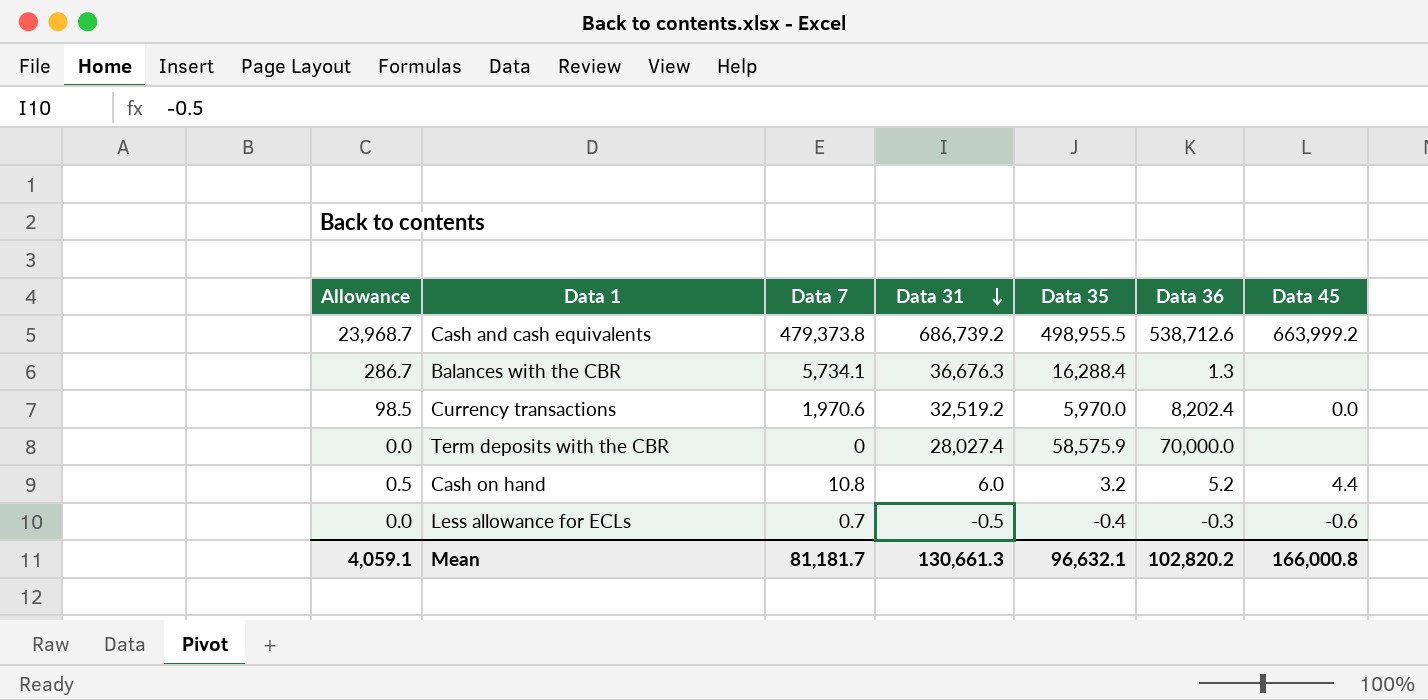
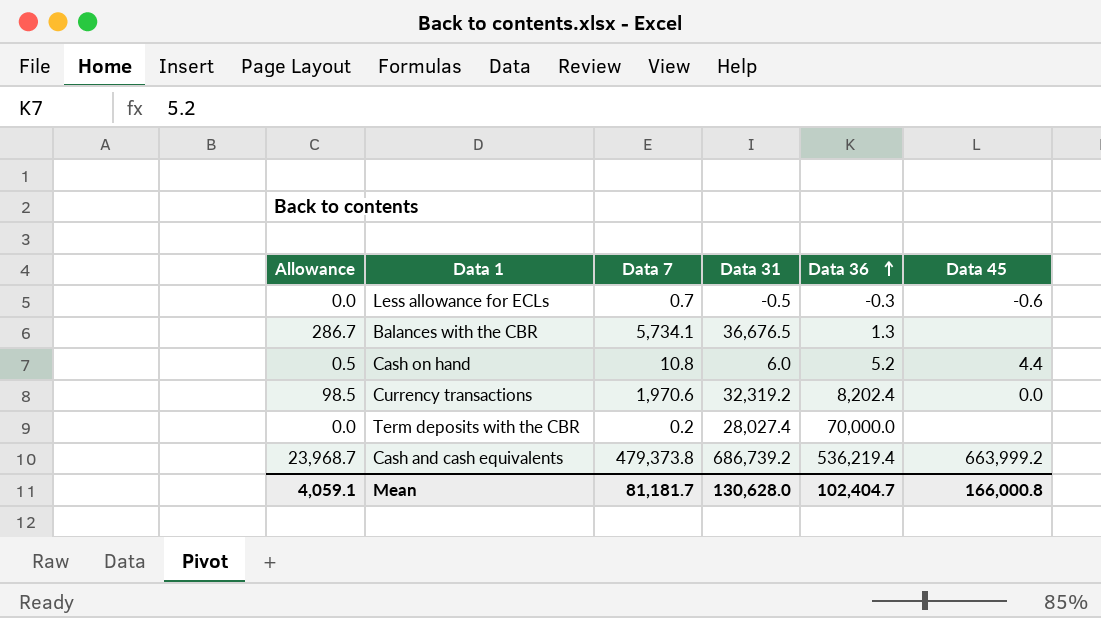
row order: Data 31 descending -> Data 36 ascending
column Data 35 | position: 5 -> none
Balances with the CBR | Data 31: 36,676.3 -> 36,676.5
Currency transactions | Data 31: 32,519.2 -> 32,319.2
Term deposits with the CBR | Data 7: 0 -> 0.2
Cash and cash equivalents | Data 36: 538,712.6 -> 536,219.4
Mean | Data 31: 130,661.3 -> 130,628.0
Mean | Data 36: 102,820.2 -> 102,404.7

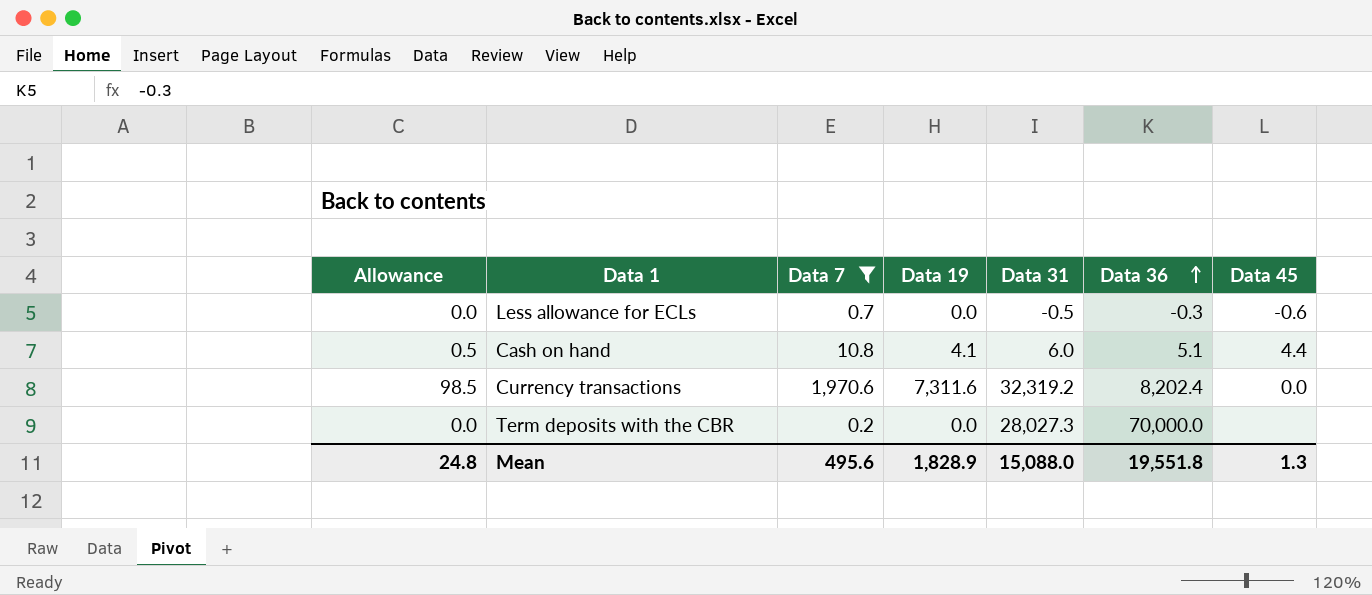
filter: none -> Data 7 <= 1,970.6
column Data 19 | position: none -> 4
Cash on hand | Data 36: 5.2 -> 5.1
Term deposits with the CBR | Data 31: 28,027.4 -> 28,027.3
Mean | Allowance: 4,059.1 -> 24.8
Mean | Data 7: 81,181.7 -> 495.6
Mean | Data 31: 130,628.0 -> 15,088.0
Mean | Data 36: 102,404.7 -> 19,551.8
Mean | Data 45: 166,000.8 -> 1.3

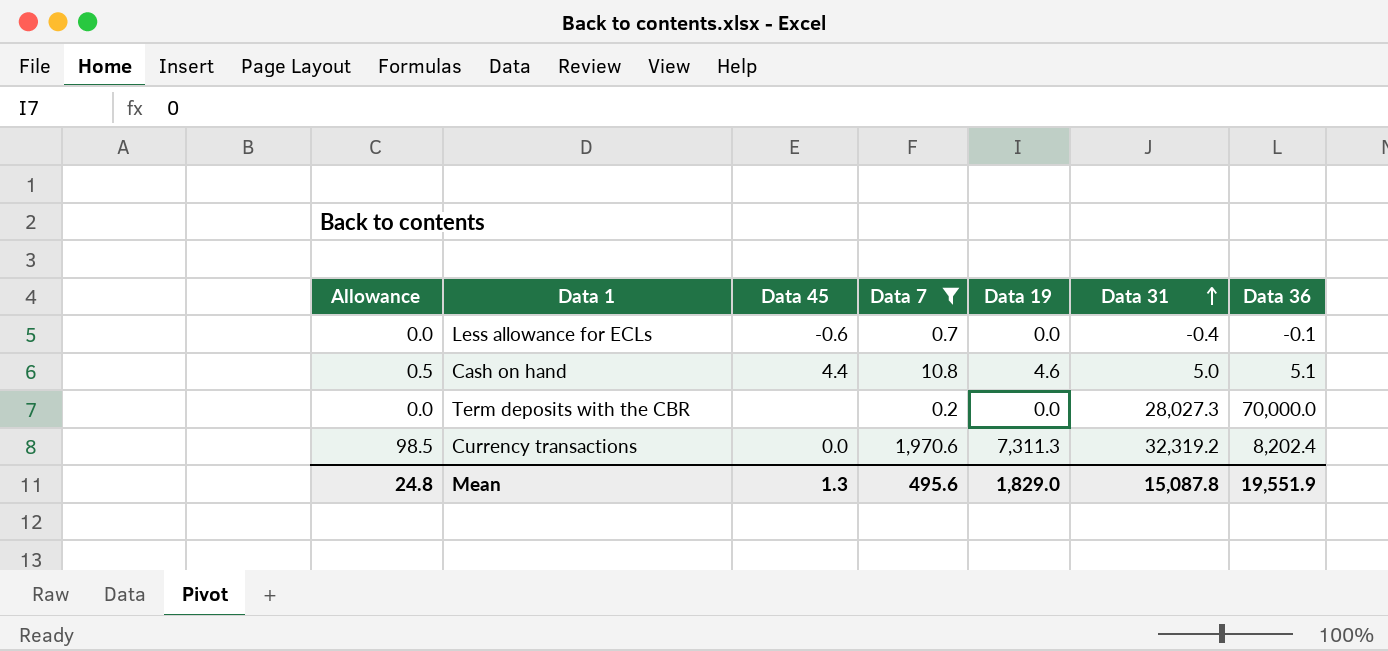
row order: Data 36 ascending -> Data 31 ascending
column Data 45 | position: 7 -> 3
Less allowance for ECLs | Data 31: -0.5 -> -0.4
Less allowance for ECLs | Data 36: -0.3 -> -0.1
Cash on hand | Data 19: 4.1 -> 4.6
Cash on hand | Data 31: 6.0 -> 5.0
Currency transactions | Data 19: 7,311.6 -> 7,311.3
Mean | Data 19: 1,828.9 -> 1,829.0
Mean | Data 31: 15,088.0 -> 15,087.8
Mean | Data 36: 19,551.8 -> 19,551.9

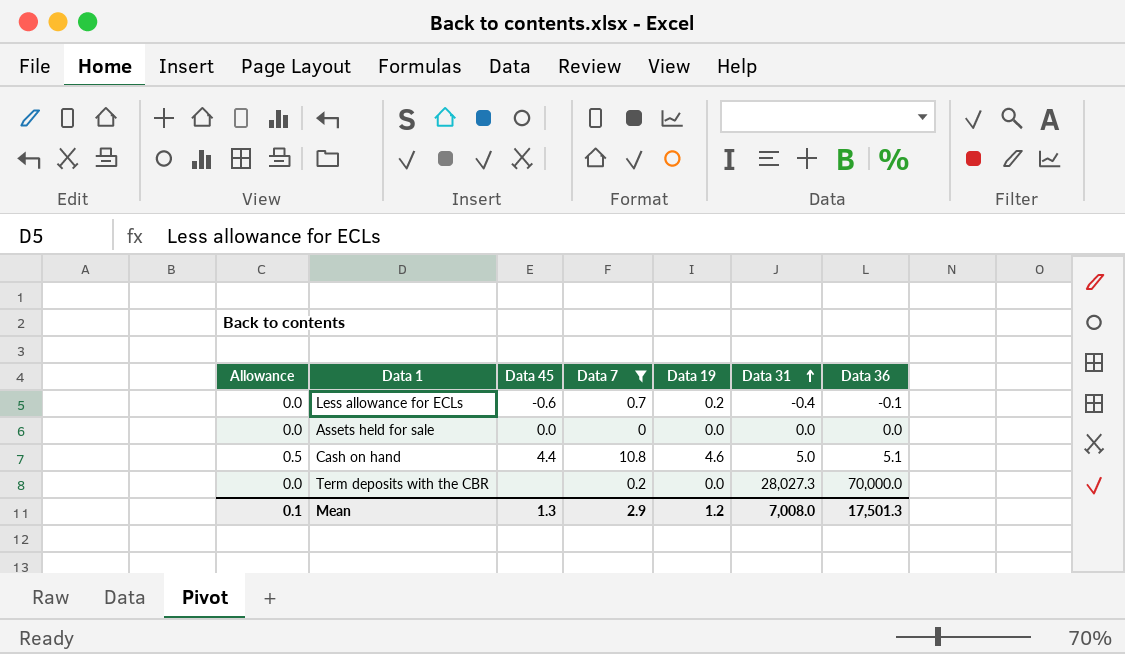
row Currency transactions: 98.5 | 0.0 | 1,970.6 | 7,311.3 | 32,319.2 | 8,202.4 -> none
Less allowance for ECLs | Data 19: 0.0 -> 0.2
row Assets held for sale: none -> 0.0 | 0.0 | 0 | 0.0 | 0.0 | 0.0
Mean | Allowance: 24.8 -> 0.1
Mean | Data 7: 495.6 -> 2.9
Mean | Data 19: 1,829.0 -> 1.2
Mean | Data 31: 15,087.8 -> 7,008.0
Mean | Data 36: 19,551.9 -> 17,501.3

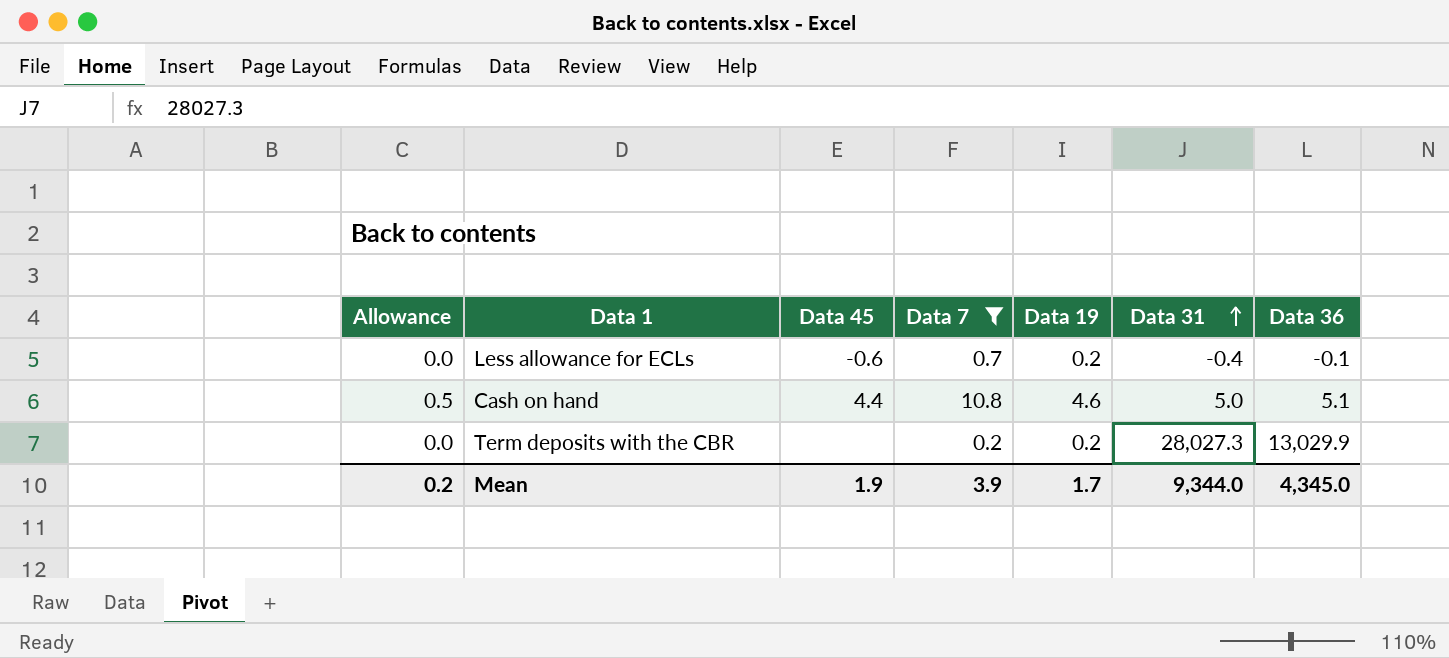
row Assets held for sale: 0.0 | 0.0 | 0 | 0.0 | 0.0 | 0.0 -> none
Term deposits with the CBR | Data 19: 0.0 -> 0.2
Term deposits with the CBR | Data 36: 70,000.0 -> 13,029.9
Mean | Allowance: 0.1 -> 0.2
Mean | Data 45: 1.3 -> 1.9
Mean | Data 7: 2.9 -> 3.9
Mean | Data 19: 1.2 -> 1.7
Mean | Data 31: 7,008.0 -> 9,344.0
Mean | Data 36: 17,501.3 -> 4,345.0

